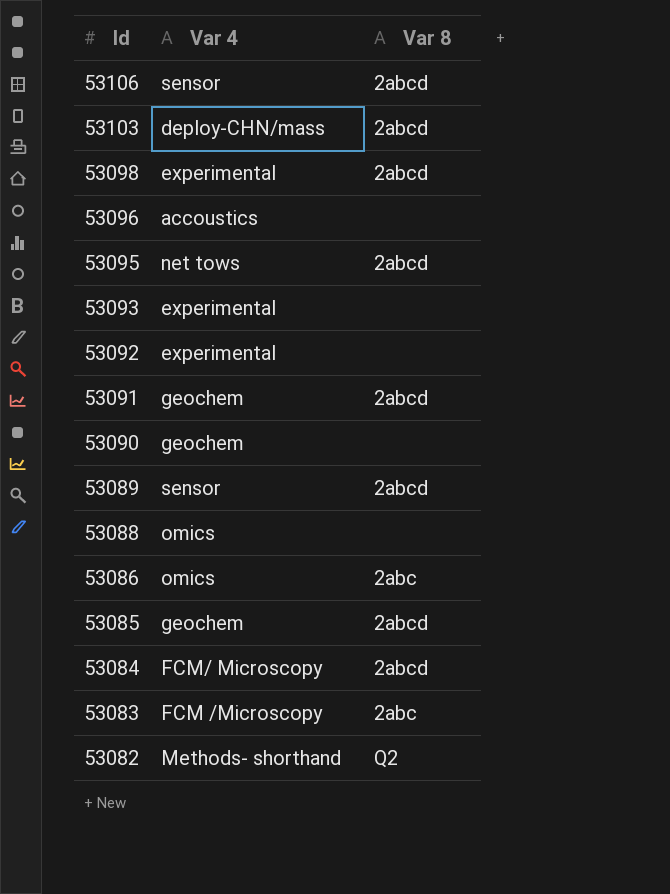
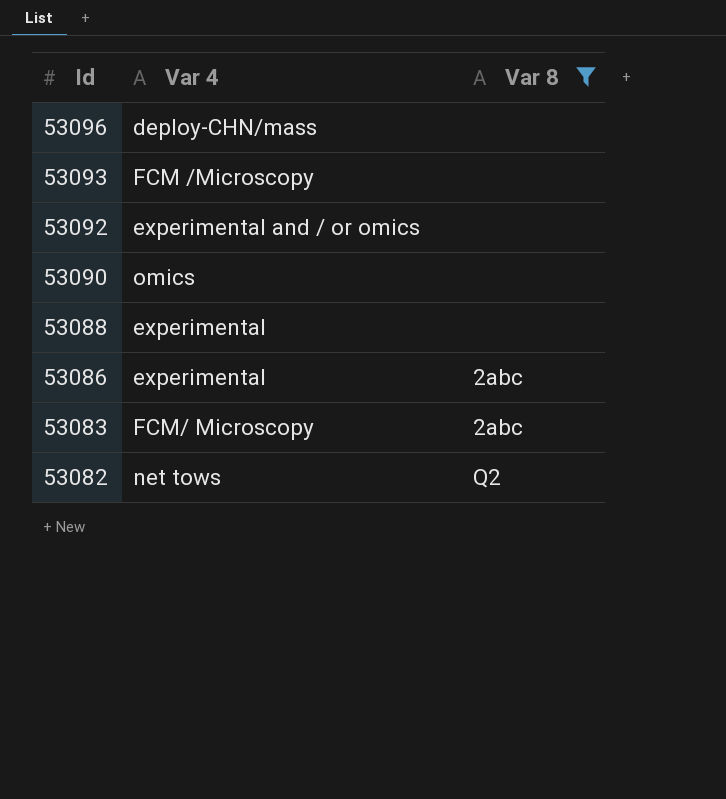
filter: none -> Var 8 != 2abcd
53096 | Var 4: accoustics -> deploy-CHN/mass
53093 | Var 4: experimental -> FCM /Microscopy
53092 | Var 4: experimental -> experimental and / or omics
53090 | Var 4: geochem -> omics
53088 | Var 4: omics -> experimental
53086 | Var 4: omics -> experimental
53083 | Var 4: FCM /Microscopy -> FCM/ Microscopy
53082 | Var 4: Methods- shorthand -> net tows

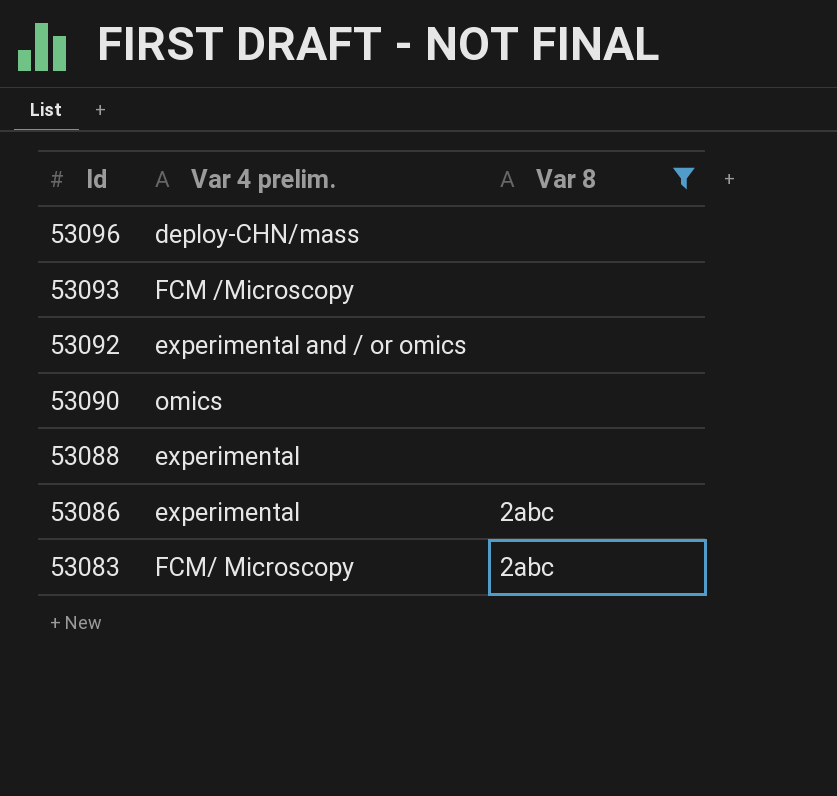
column name: Var 4 -> Var 4 prelim.
row 53082: net tows | Q2 -> none

